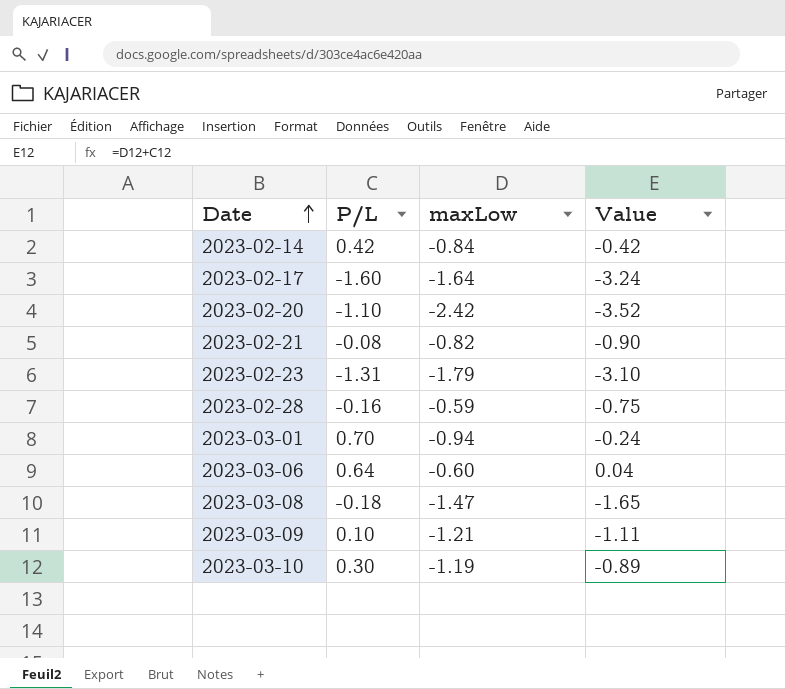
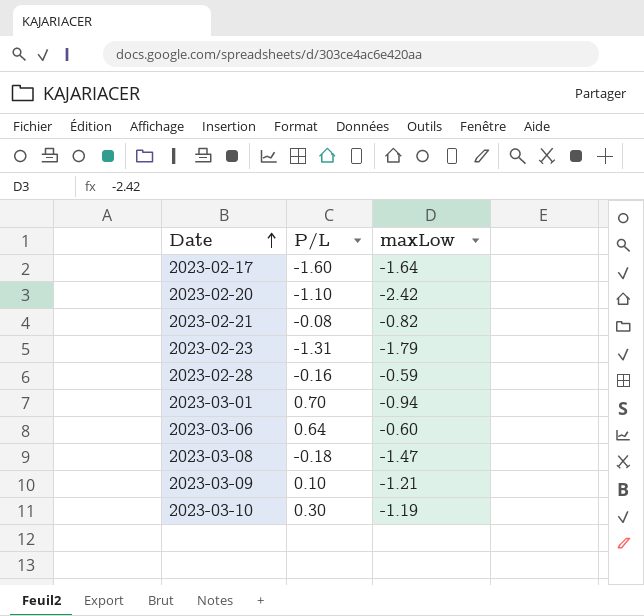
column Value | formula: [P/L] + [maxLow] -> none
row 2023-02-14: 0.42 | -0.84 | -0.42 -> none

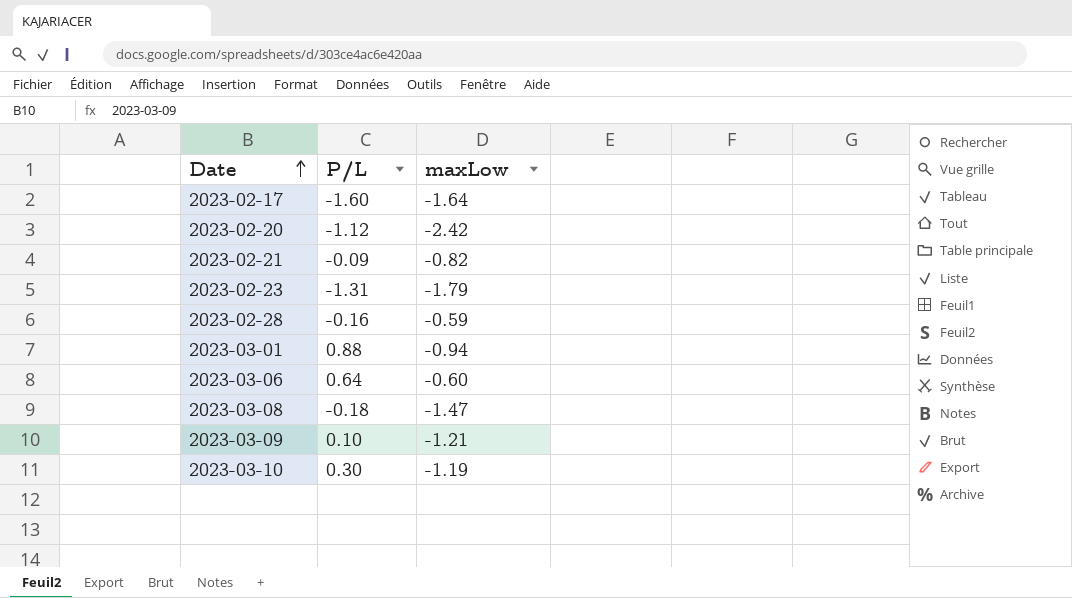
2023-02-20 | P/L: -1.10 -> -1.12
2023-02-21 | P/L: -0.08 -> -0.09
2023-03-01 | P/L: 0.70 -> 0.88

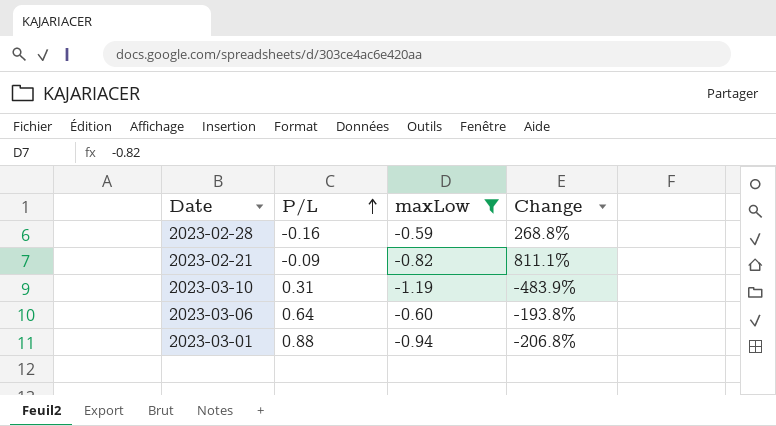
filter: none -> maxLow >= -1.19
row order: Date ascending -> P/L ascending
column Change | formula: none -> ([maxLow] - [P/L]) / [P/L]
2023-03-10 | P/L: 0.30 -> 0.31

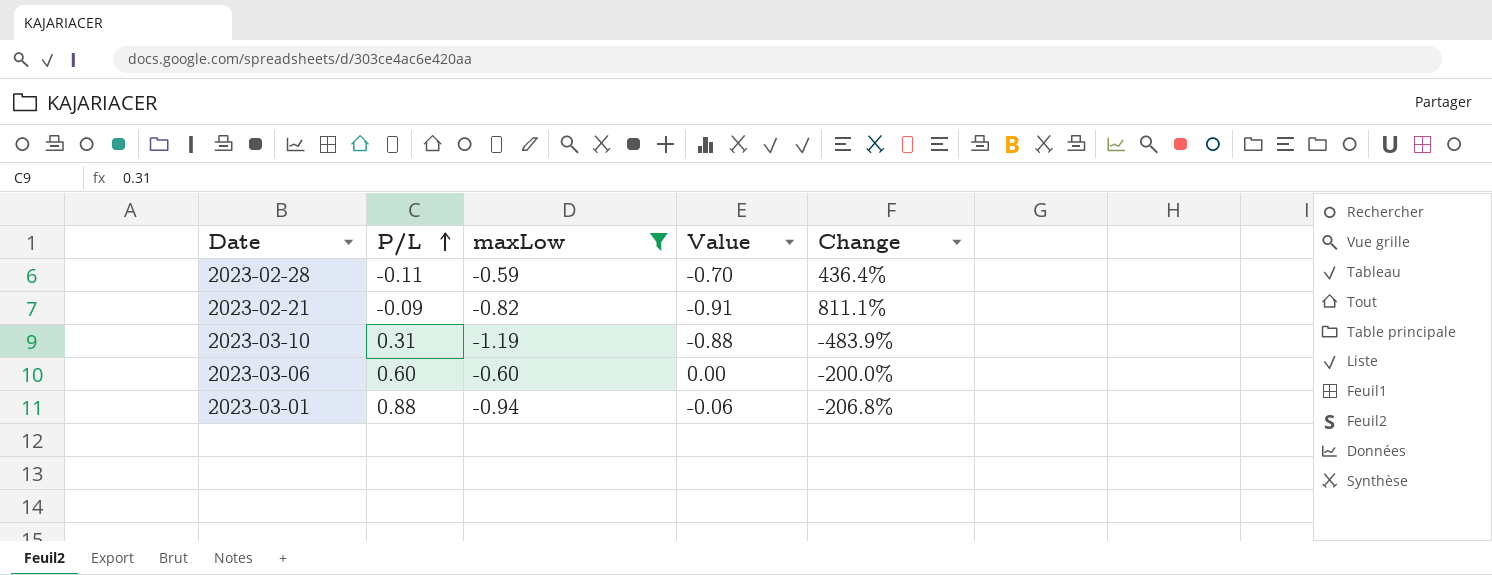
column Value | formula: none -> [P/L] + [maxLow]
2023-02-28 | P/L: -0.16 -> -0.11
2023-02-28 | Change: 268.8% -> 436.4%
2023-03-06 | P/L: 0.64 -> 0.60
2023-03-06 | Change: -193.8% -> -200.0%

